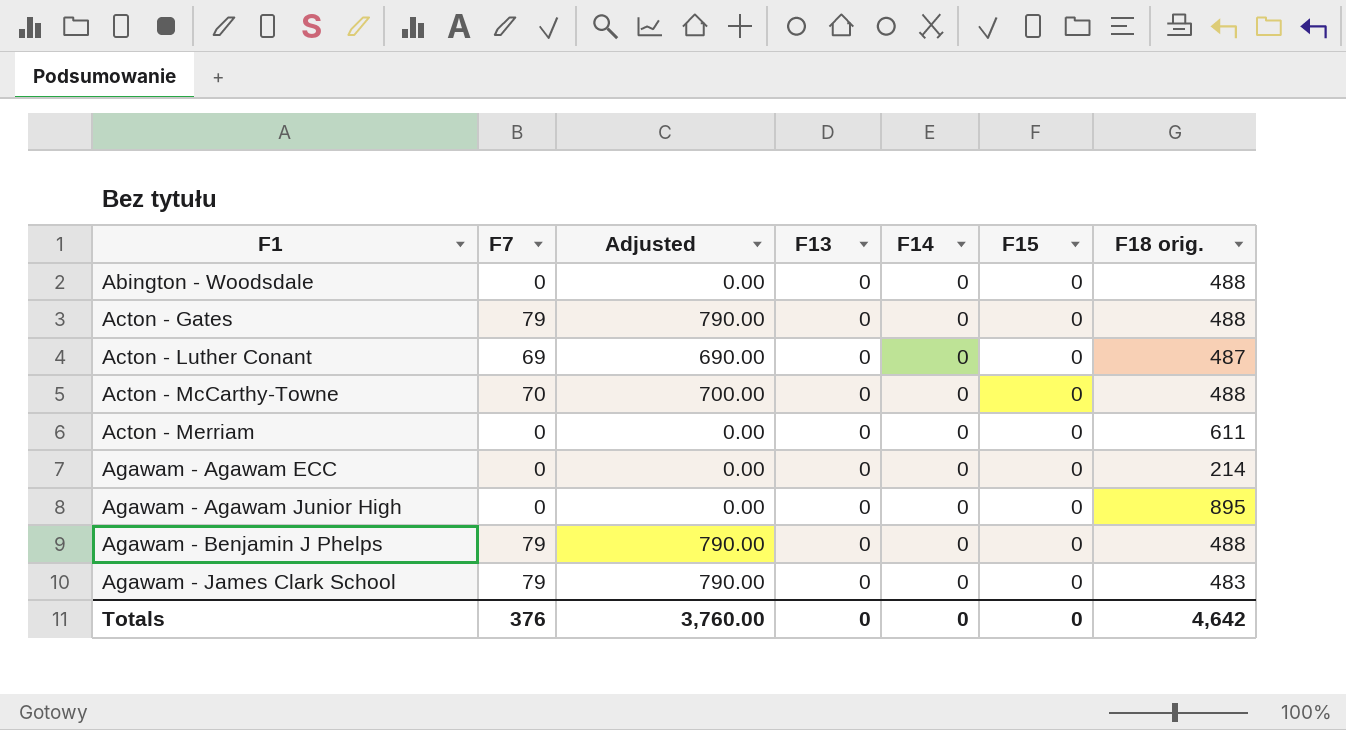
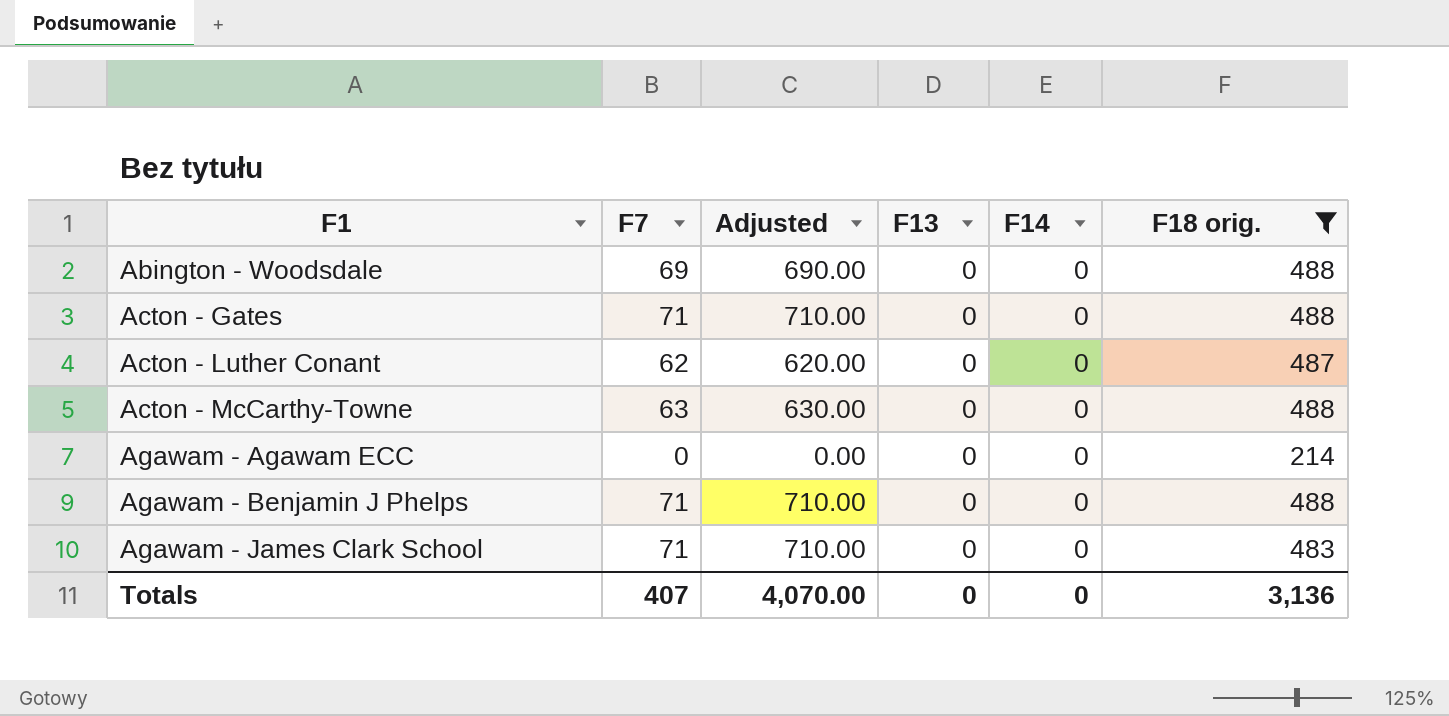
filter: none -> F18 orig. <= 488
column F15 | position: 6 -> none
Abington - Woodsdale | F7: 0 -> 69
Abington - Woodsdale | Adjusted: 0.00 -> 690.00
Acton - Gates | F7: 79 -> 71
Acton - Gates | Adjusted: 790.00 -> 710.00
Acton - Luther Conant | F7: 69 -> 62
Acton - Luther Conant | Adjusted: 690.00 -> 620.00
Acton - McCarthy-Towne | F7: 70 -> 63
Acton - McCarthy-Towne | Adjusted: 700.00 -> 630.00
Agawam - Benjamin J Phelps | F7: 79 -> 71
Agawam - Benjamin J Phelps | Adjusted: 790.00 -> 710.00
Agawam - James Clark School | F7: 79 -> 71
Agawam - James Clark School | Adjusted: 790.00 -> 710.00
Totals | F7: 376 -> 407
Totals | Adjusted: 3,760.00 -> 4,070.00
Totals | F18 orig.: 4,642 -> 3,136

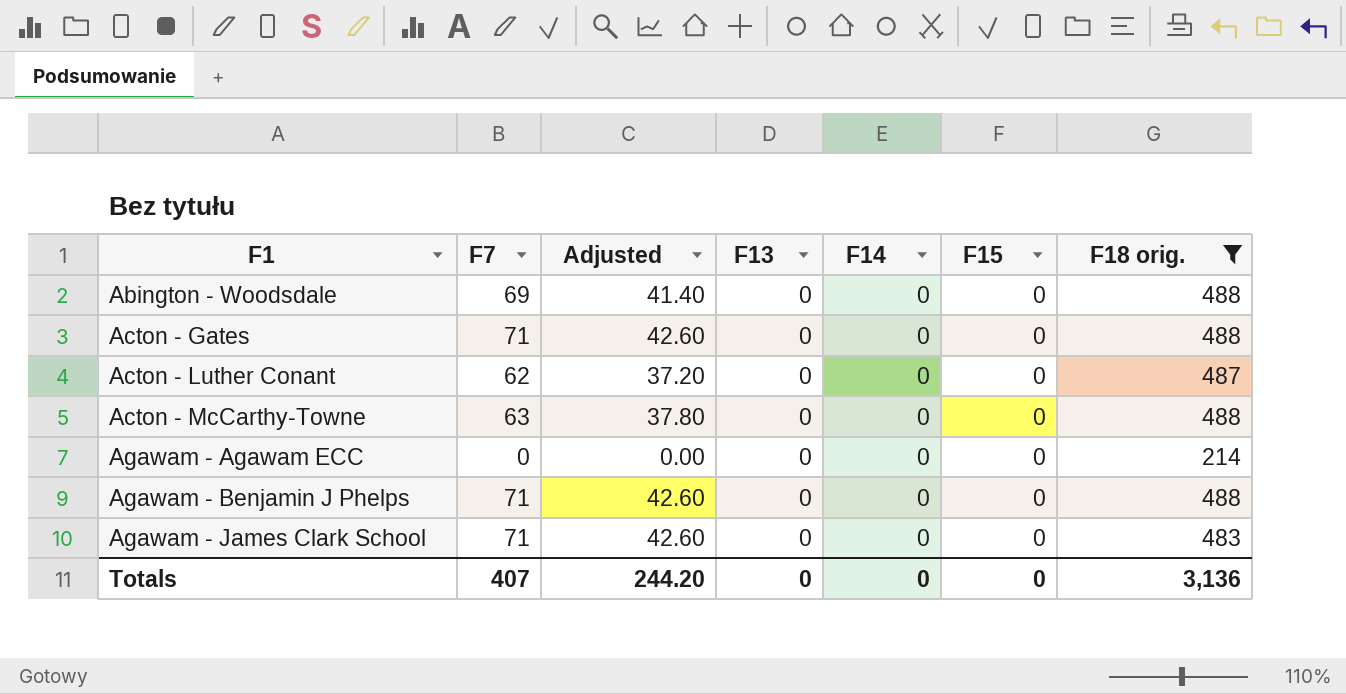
column Adjusted | formula: [F7] * 10 -> [F7] * 0.6
column F15 | position: none -> 6
Totals | Adjusted: 4,070.00 -> 244.20

